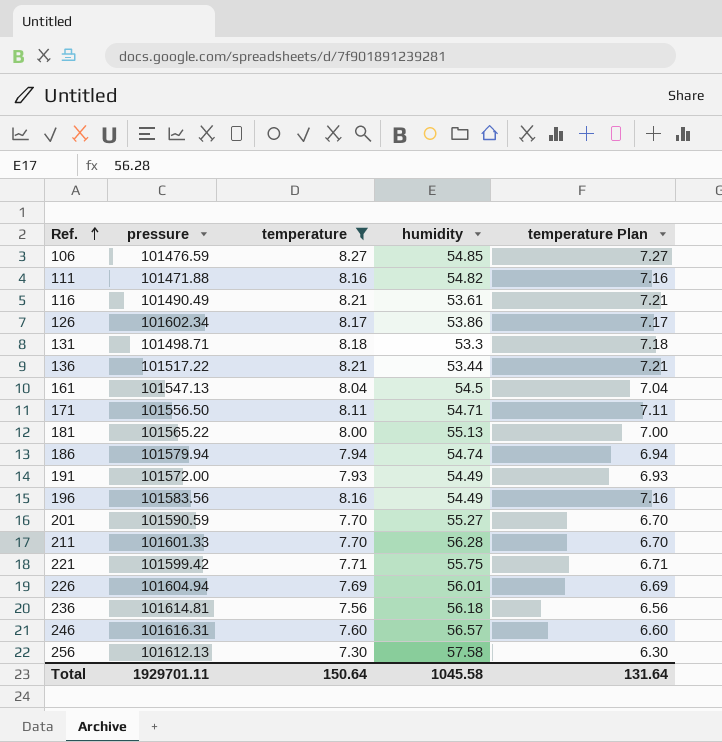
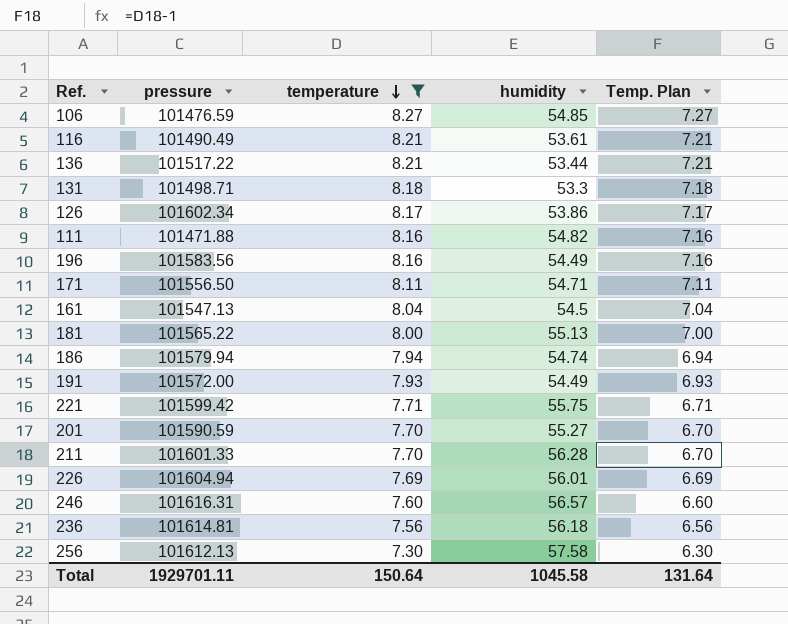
row order: Ref. ascending -> temperature descending
column name: temperature Plan -> Temp. Plan

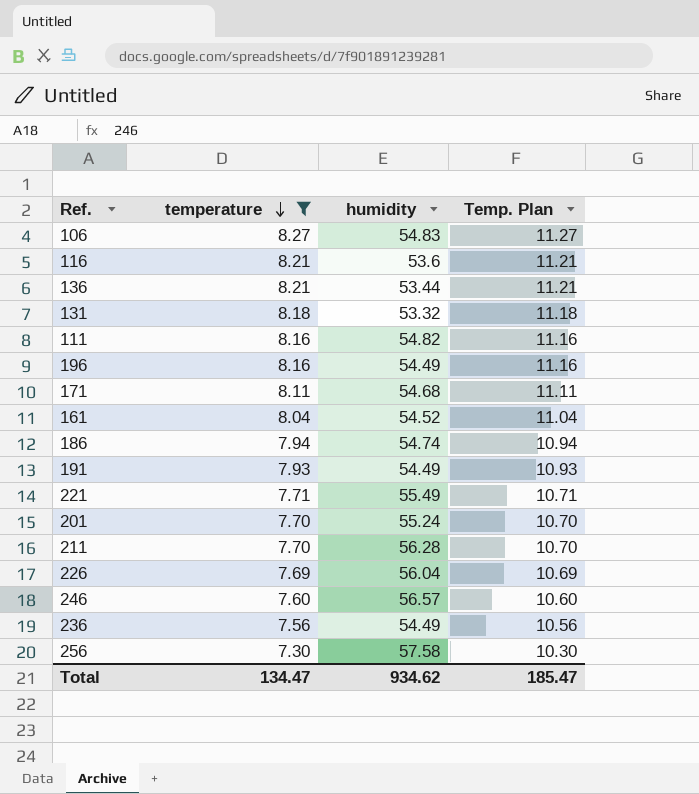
column pressure | position: 2 -> none
column Temp. Plan | formula: [temperature] - 1 -> [temperature] + 3
row 126: 101602.34 | 8.17 | 53.86 | 7.17 -> none
row 181: 101565.22 | 8.00 | 55.13 | 7.00 -> none
106 | humidity: 54.85 -> 54.83
116 | humidity: 53.61 -> 53.6
131 | humidity: 53.3 -> 53.32
171 | humidity: 54.71 -> 54.68
161 | humidity: 54.5 -> 54.52
221 | humidity: 55.75 -> 55.49
201 | humidity: 55.27 -> 55.24
226 | humidity: 56.01 -> 56.04
236 | humidity: 56.18 -> 54.49
Total | temperature: 150.64 -> 134.47
Total | humidity: 1045.58 -> 934.62
Total | Temp. Plan: 131.64 -> 185.47

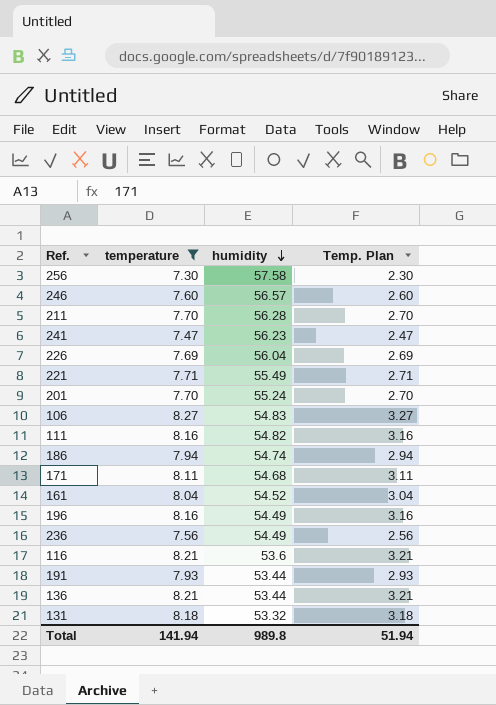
row order: temperature descending -> humidity descending
column Temp. Plan | formula: [temperature] + 3 -> [temperature] - 5
row 241: none -> 7.47 | 56.23 | 2.47
191 | humidity: 54.49 -> 53.44
Total | temperature: 134.47 -> 141.94
Total | humidity: 934.62 -> 989.8
Total | Temp. Plan: 185.47 -> 51.94

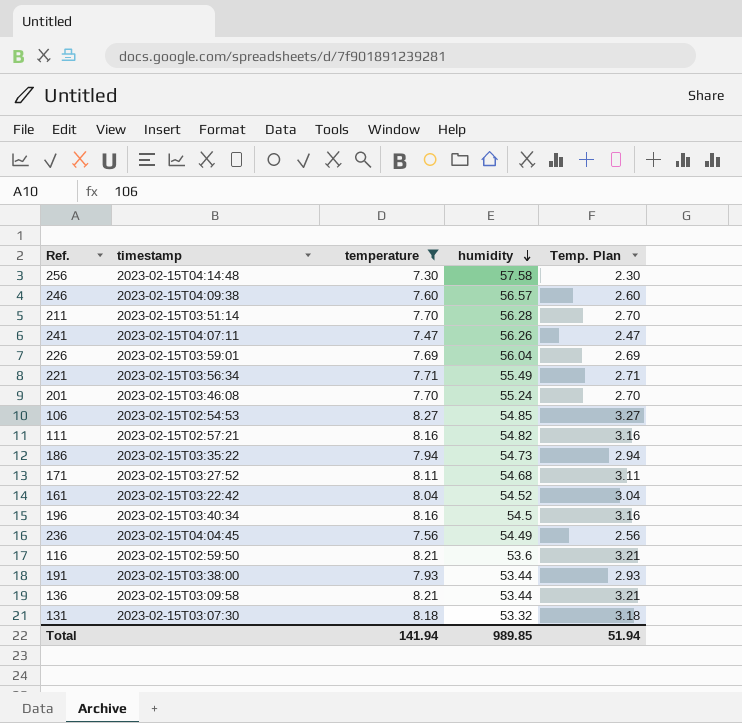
column timestamp | position: none -> 2
241 | humidity: 56.23 -> 56.26
106 | humidity: 54.83 -> 54.85
186 | humidity: 54.74 -> 54.73
196 | humidity: 54.49 -> 54.5
Total | humidity: 989.8 -> 989.85

